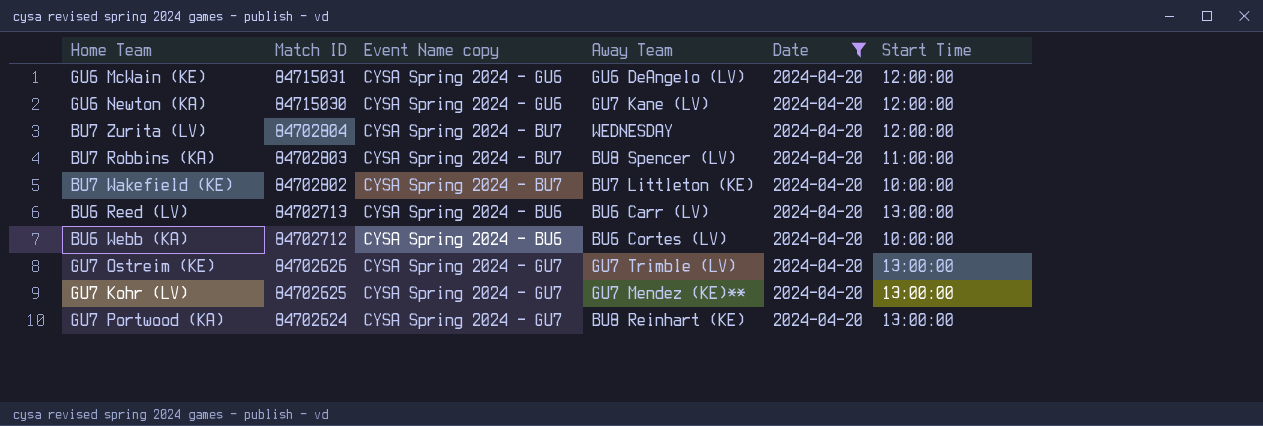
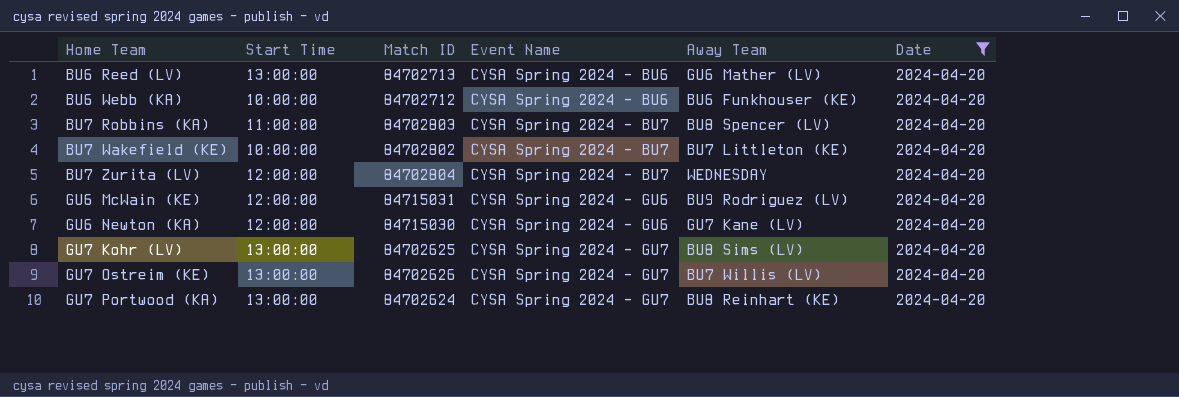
row order: Match ID descending -> Home Team ascending
column Start Time | position: 6 -> 2
column name: Event Name copy -> Event Name
BU6 Reed (LV) | Away Team: BU6 Carr (LV) -> GU6 Mather (LV)
BU6 Webb (KA) | Away Team: BU6 Cortes (LV) -> BU6 Funkhouser (KE)
GU6 McWain (KE) | Away Team: GU6 DeAngelo (LV) -> BU9 Rodriguez (LV)
GU7 Kohr (LV) | Away Team: GU7 Mendez (KE)** -> BU8 Sims (LV)
GU7 Ostreim (KE) | Away Team: GU7 Trimble (LV) -> BU7 Willis (LV)

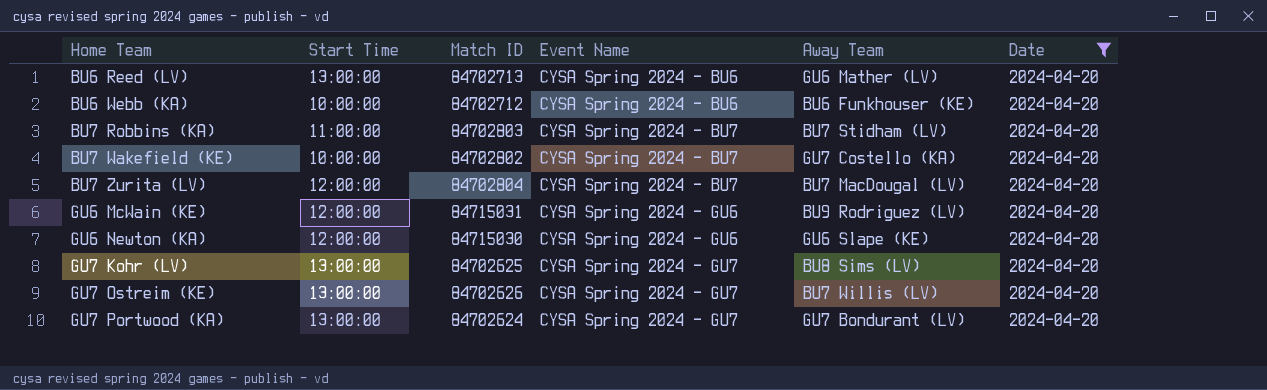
BU7 Robbins (KA) | Away Team: BU8 Spencer (LV) -> BU7 Stidham (LV)
BU7 Wakefield (KE) | Away Team: BU7 Littleton (KE) -> GU7 Costello (KA)
BU7 Zurita (LV) | Away Team: WEDNESDAY -> BU7 MacDougal (LV)
GU6 Newton (KA) | Away Team: GU7 Kane (LV) -> GU6 Slape (KE)
GU7 Portwood (KA) | Away Team: BU8 Reinhart (KE) -> GU7 Bondurant (LV)

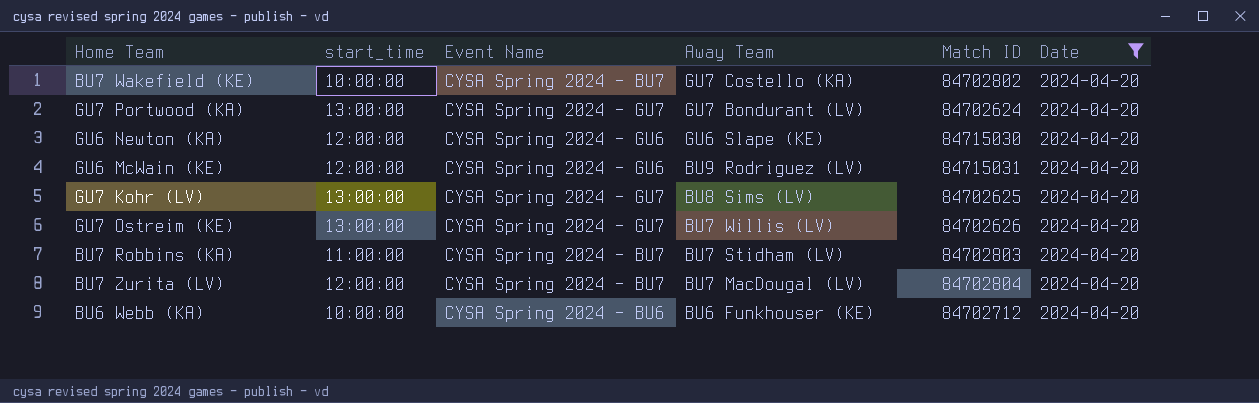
row order: Home Team ascending -> Away Team descending
column name: Start Time -> start_time
column Match ID | position: 3 -> 5
row BU6 Reed (LV): 13:00:00 | 84702713 | CYSA Spring 2024 - BU6 | GU6 Mather (LV) | 2024-04-20 -> none

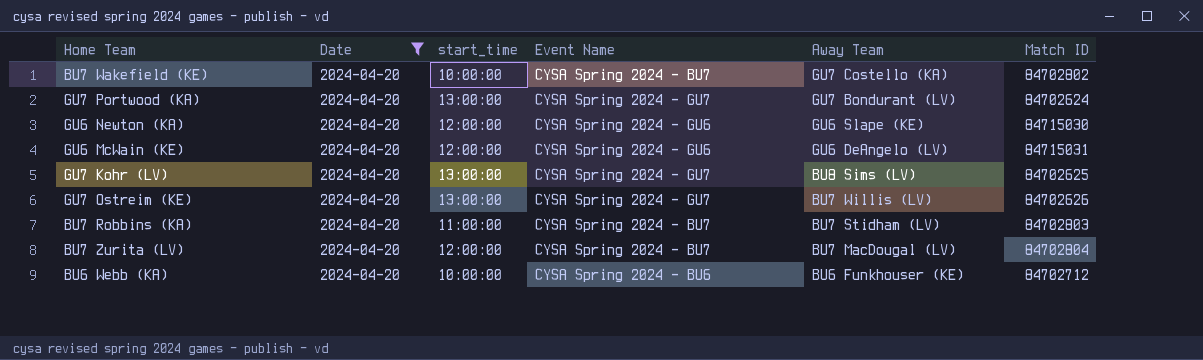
column Date | position: 6 -> 2
GU6 McWain (KE) | Away Team: BU9 Rodriguez (LV) -> GU6 DeAngelo (LV)

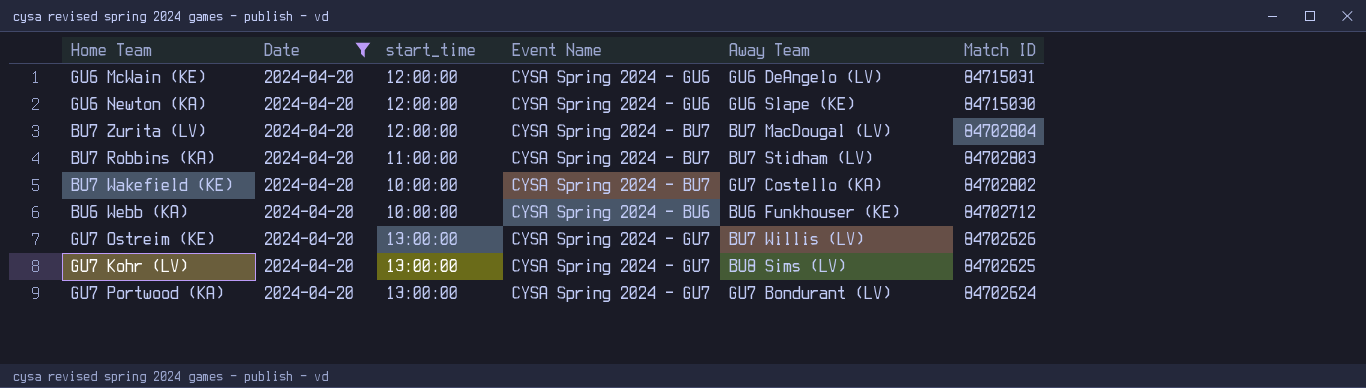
row order: Away Team descending -> Match ID descending

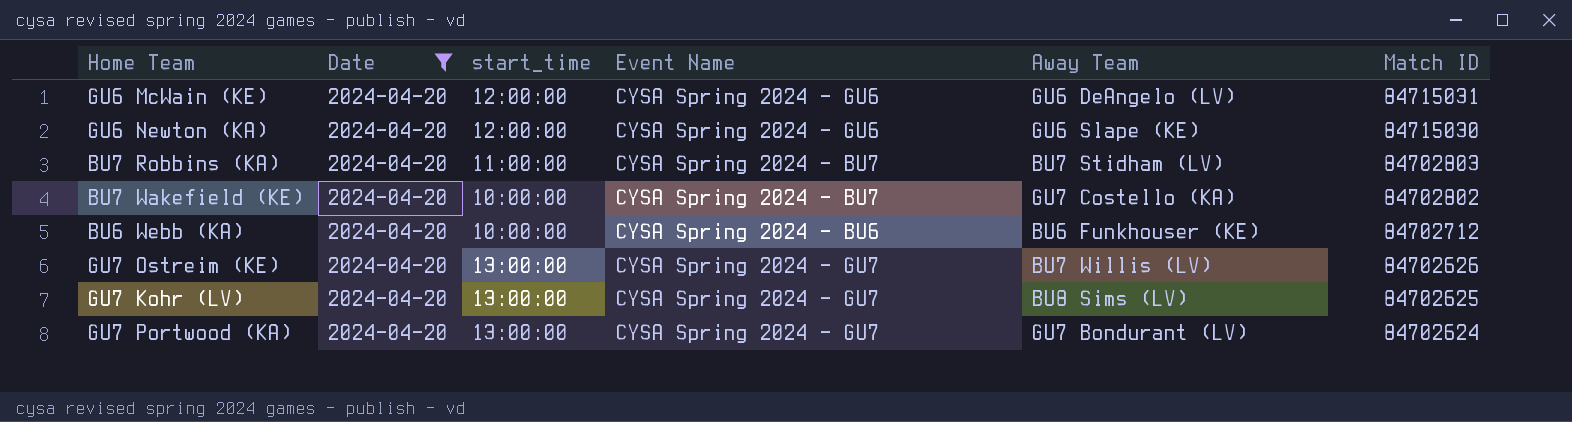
row BU7 Zurita (LV): 2024-04-20 | 12:00:00 | CYSA Spring 2024 - BU7 | BU7 MacDougal (LV) | 84702804 -> none

